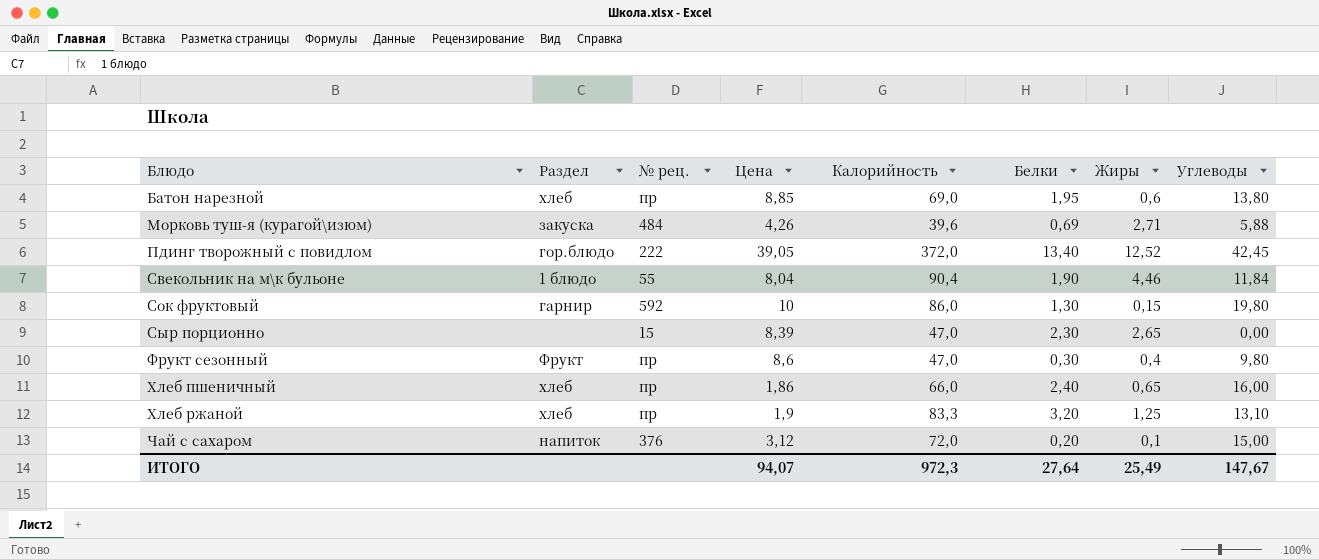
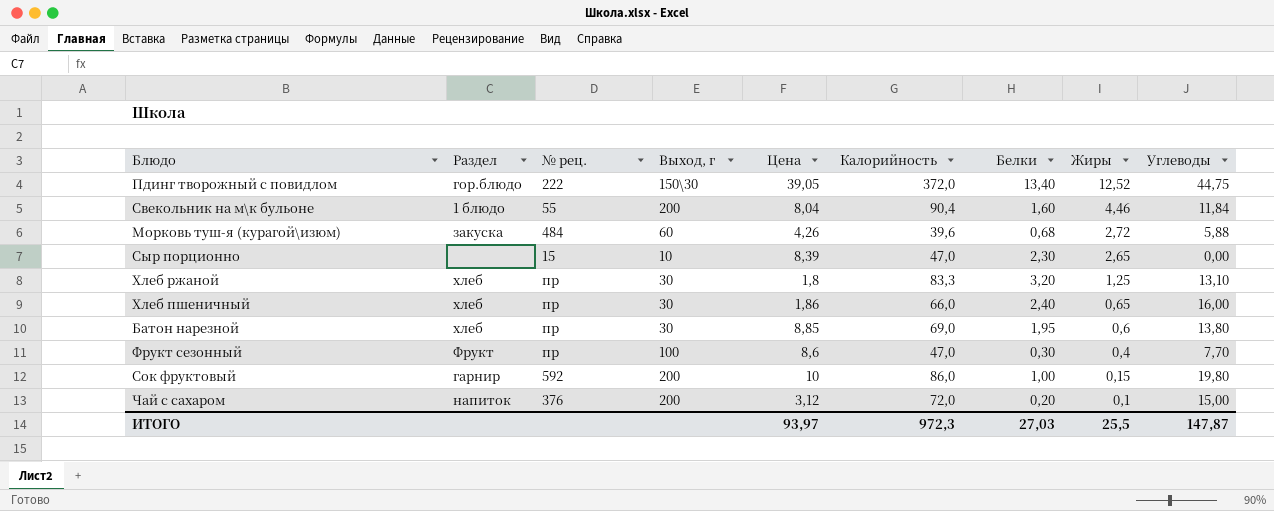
row order: Блюдо ascending -> Жиры descending
column Выход, г | position: none -> 4
Пдинг творожный с повидлом | Углеводы: 42,45 -> 44,75
Свекольник на м\к бульоне | Белки: 1,90 -> 1,60
Морковь туш-я (курагой\изюм) | Белки: 0,69 -> 0,68
Морковь туш-я (курагой\изюм) | Жиры: 2,71 -> 2,72
Хлеб ржаной | Цена: 1,9 -> 1,8
Фрукт сезонный | Углеводы: 9,80 -> 7,70
Сок фруктовый | Белки: 1,30 -> 1,00
ИТОГО | Цена: 94,07 -> 93,97
ИТОГО | Белки: 27,64 -> 27,03
ИТОГО | Жиры: 25,49 -> 25,5
ИТОГО | Углеводы: 147,67 -> 147,87

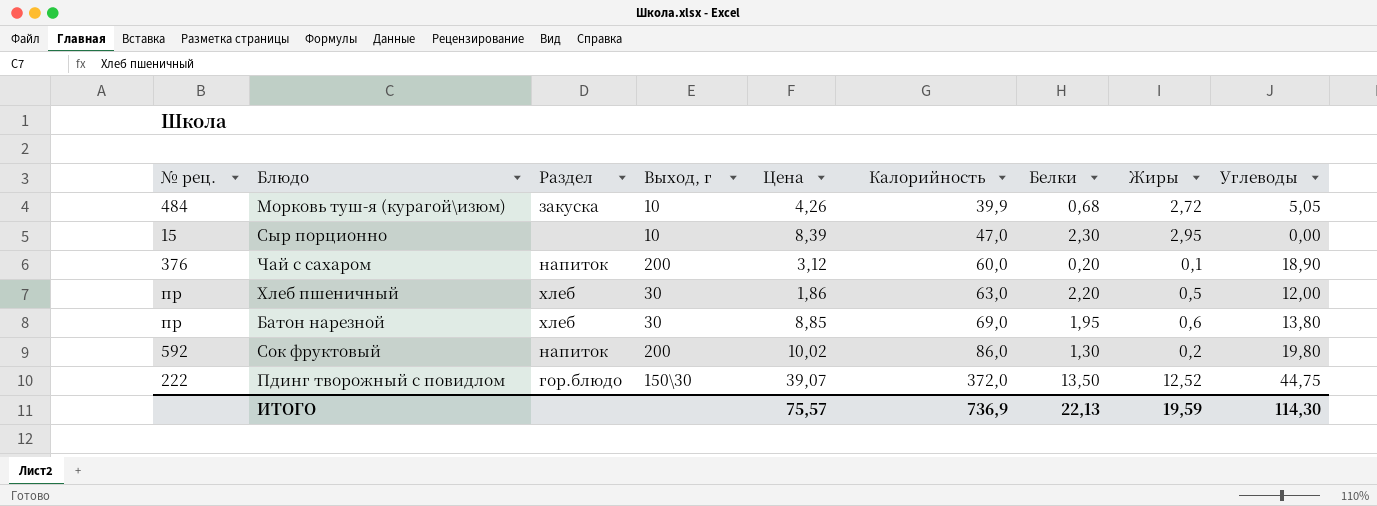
row order: Жиры descending -> Калорийность ascending
column № рец. | position: 3 -> 1
row Свекольник на м\к бульоне: 1 блюдо | 55 | 200 | 8,04 | 90,4 | 1,60 | 4,46 | 11,84 -> none
row Хлеб ржаной: хлеб | пр | 30 | 1,8 | 83,3 | 3,20 | 1,25 | 13,10 -> none
row Фрукт сезонный: Фрукт | пр | 100 | 8,6 | 47,0 | 0,30 | 0,4 | 7,70 -> none
Морковь туш-я (курагой\изюм) | Выход, г: 60 -> 10
Морковь туш-я (курагой\изюм) | Калорийность: 39,6 -> 39,9
Морковь туш-я (курагой\изюм) | Углеводы: 5,88 -> 5,05
Сыр порционно | Жиры: 2,65 -> 2,95
Чай с сахаром | Калорийность: 72,0 -> 60,0
Чай с сахаром | Углеводы: 15,00 -> 18,90
Хлеб пшеничный | Калорийность: 66,0 -> 63,0
Хлеб пшеничный | Белки: 2,40 -> 2,20
Хлеб пшеничный | Жиры: 0,65 -> 0,5
Хлеб пшеничный | Углеводы: 16,00 -> 12,00
Сок фруктовый | Раздел: гарнир -> напиток
Сок фруктовый | Цена: 10 -> 10,02
Сок фруктовый | Белки: 1,00 -> 1,30
Сок фруктовый | Жиры: 0,15 -> 0,2
Пдинг творожный с повидлом | Цена: 39,05 -> 39,07
Пдинг творожный с повидлом | Белки: 13,40 -> 13,50
ИТОГО | Цена: 93,97 -> 75,57
ИТОГО | Калорийность: 972,3 -> 736,9
ИТОГО | Белки: 27,03 -> 22,13
ИТОГО | Жиры: 25,5 -> 19,59
ИТОГО | Углеводы: 147,87 -> 114,30

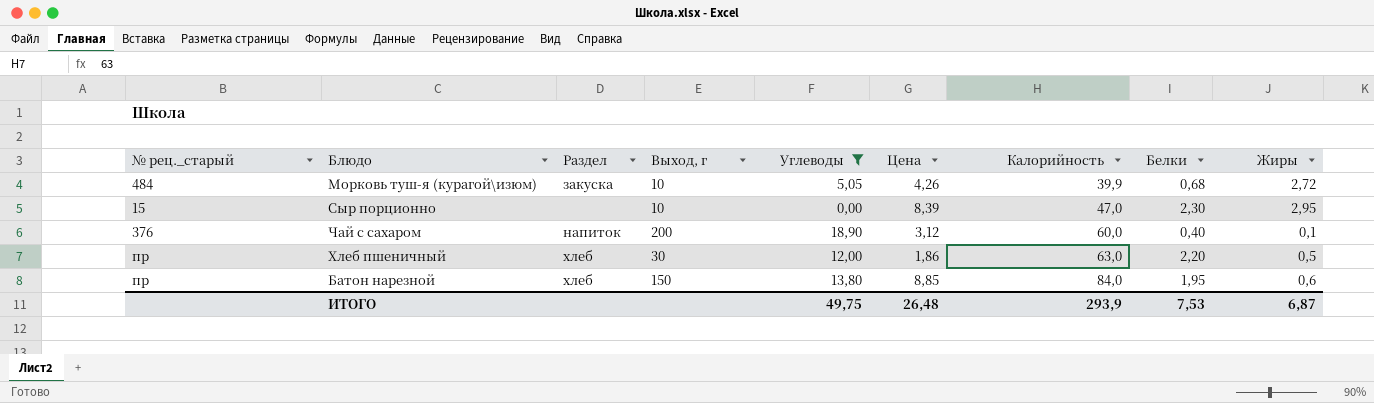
filter: none -> Углеводы <= 18,90
column name: № рец. -> № рец._старый
column Углеводы | position: 9 -> 5
Чай с сахаром | Белки: 0,20 -> 0,40
Батон нарезной | Выход, г: 30 -> 150
Батон нарезной | Калорийность: 69,0 -> 84,0
ИТОГО | Углеводы: 114,30 -> 49,75
ИТОГО | Цена: 75,57 -> 26,48
ИТОГО | Калорийность: 736,9 -> 293,9
ИТОГО | Белки: 22,13 -> 7,53
ИТОГО | Жиры: 19,59 -> 6,87

